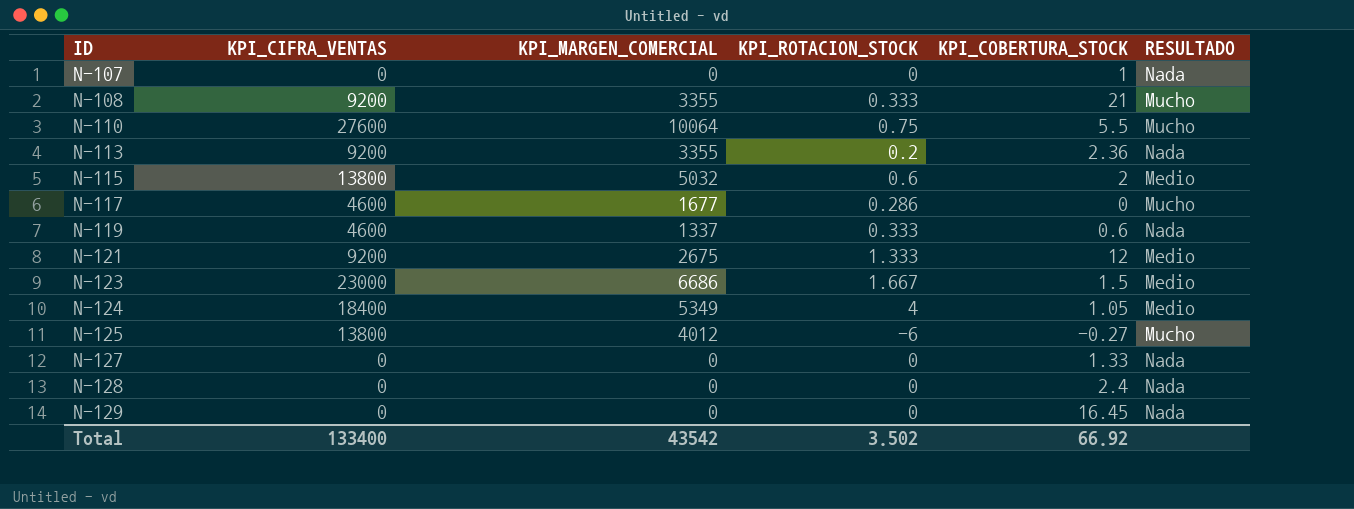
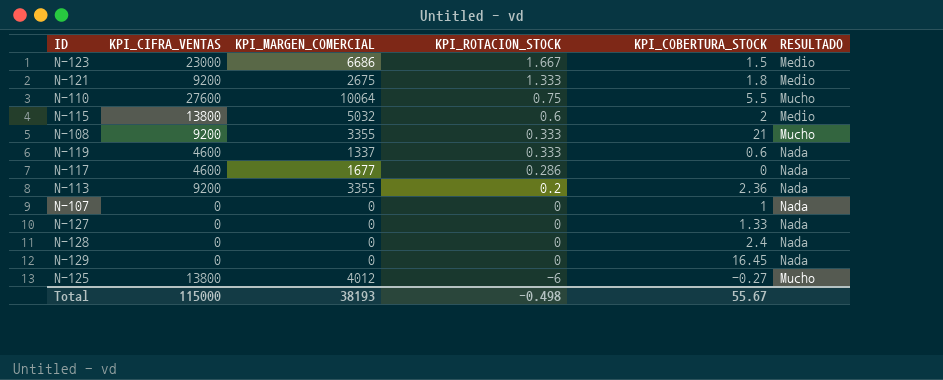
row order: ID ascending -> KPI_ROTACION_STOCK descending
row N-124: 18400 | 5349 | 4 | 1.05 | Medio -> none
N-121 | KPI_COBERTURA_STOCK: 12 -> 1.8
N-117 | RESULTADO: Mucho -> Nada
Total | KPI_CIFRA_VENTAS: 133400 -> 115000
Total | KPI_MARGEN_COMERCIAL: 43542 -> 38193
Total | KPI_ROTACION_STOCK: 3.502 -> -0.498
Total | KPI_COBERTURA_STOCK: 66.92 -> 55.67

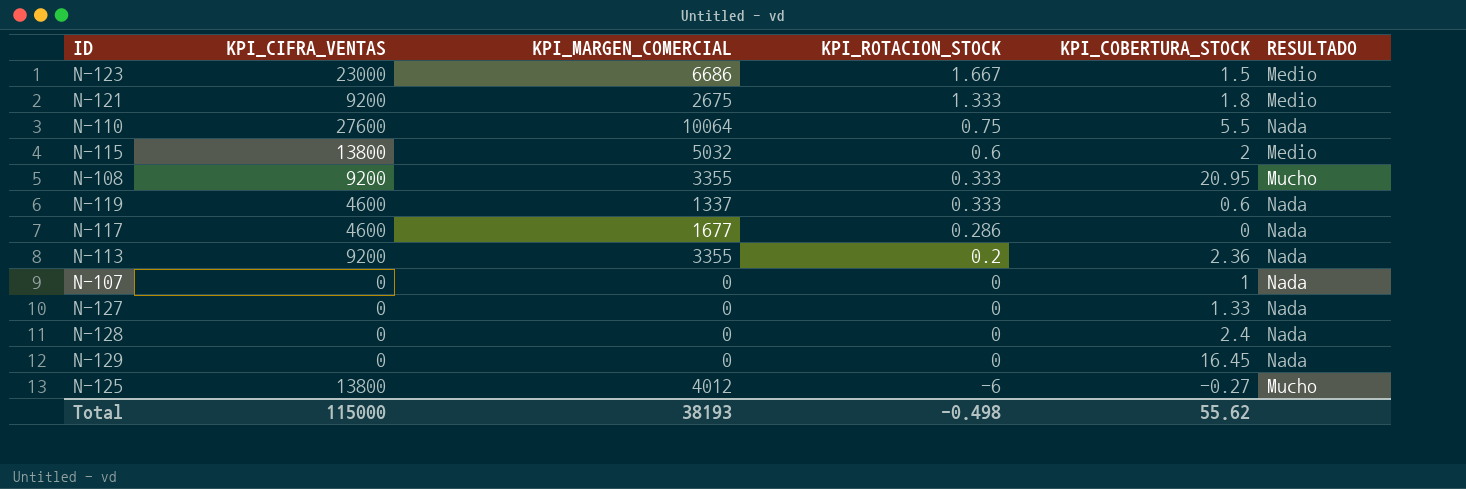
N-110 | RESULTADO: Mucho -> Nada
N-108 | KPI_COBERTURA_STOCK: 21 -> 20.95
Total | KPI_COBERTURA_STOCK: 55.67 -> 55.62

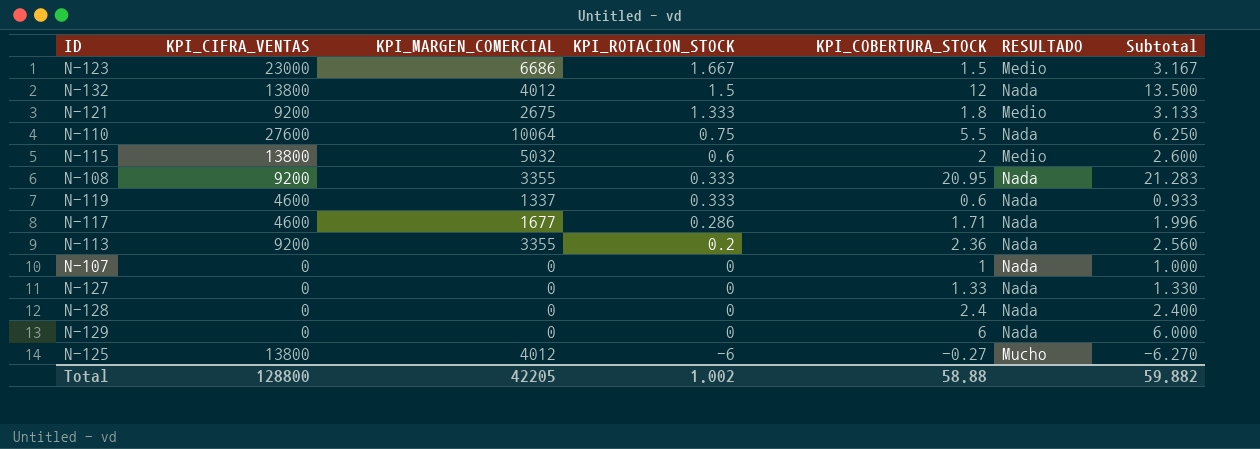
column Subtotal | formula: none -> [KPI_ROTACION_STOCK] + [KPI_COBERTURA_STOCK]
row N-132: none -> 13800 | 4012 | 1.5 | 12 | Nada | 13.500
N-108 | RESULTADO: Mucho -> Nada
N-117 | KPI_COBERTURA_STOCK: 0 -> 1.71
N-129 | KPI_COBERTURA_STOCK: 16.45 -> 6
Total | KPI_CIFRA_VENTAS: 115000 -> 128800
Total | KPI_MARGEN_COMERCIAL: 38193 -> 42205
Total | KPI_ROTACION_STOCK: -0.498 -> 1.002
Total | KPI_COBERTURA_STOCK: 55.62 -> 58.88

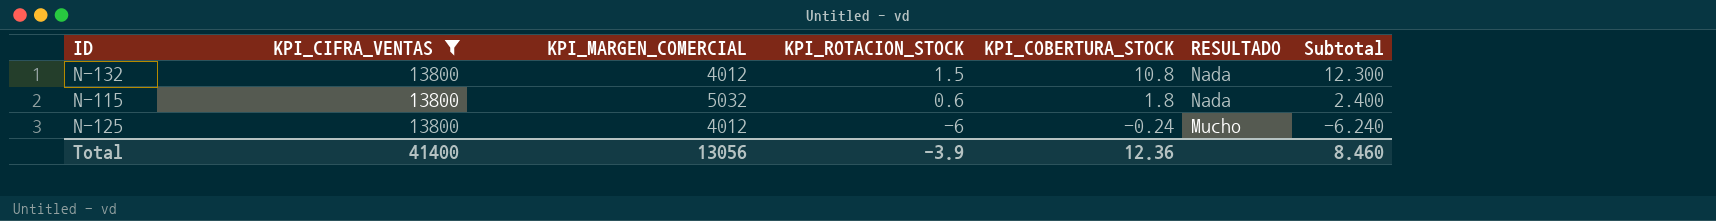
filter: none -> KPI_CIFRA_VENTAS = 13800
N-132 | KPI_COBERTURA_STOCK: 12 -> 10.8
N-132 | Subtotal: 13.500 -> 12.300
N-115 | KPI_COBERTURA_STOCK: 2 -> 1.8
N-115 | RESULTADO: Medio -> Nada
N-115 | Subtotal: 2.600 -> 2.400
N-125 | KPI_COBERTURA_STOCK: -0.27 -> -0.24
N-125 | Subtotal: -6.270 -> -6.240
Total | KPI_CIFRA_VENTAS: 128800 -> 41400
Total | KPI_MARGEN_COMERCIAL: 42205 -> 13056
Total | KPI_ROTACION_STOCK: 1.002 -> -3.9
Total | KPI_COBERTURA_STOCK: 58.88 -> 12.36
Total | Subtotal: 59.882 -> 8.460

